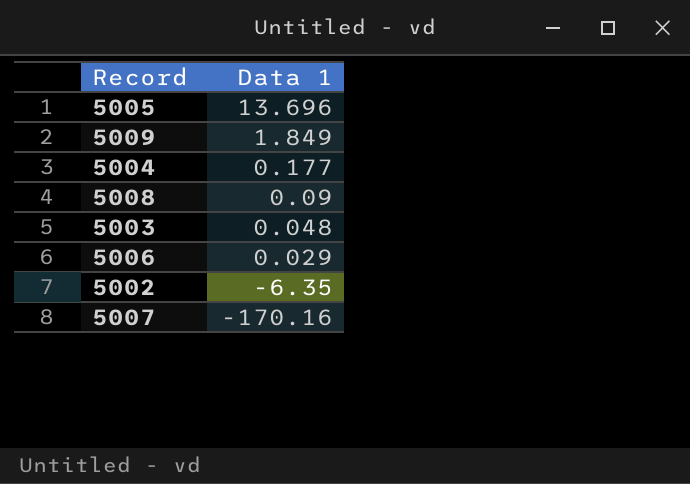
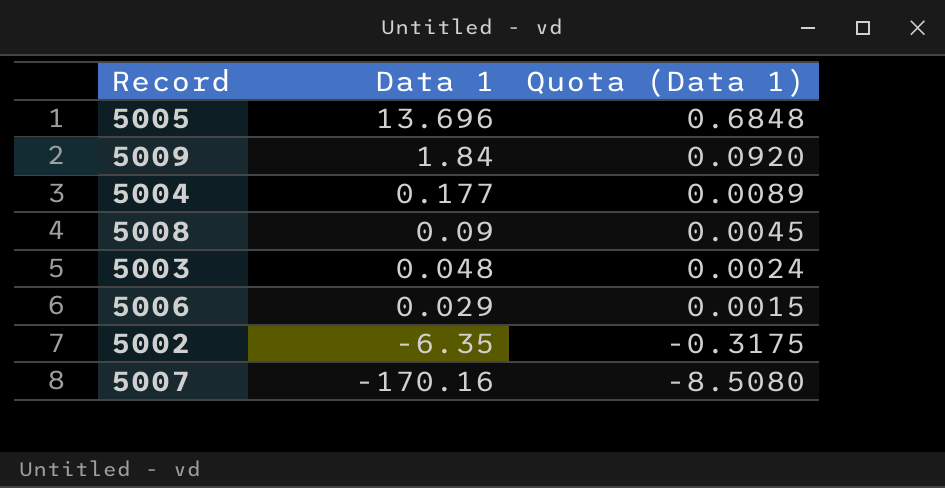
column Quota (Data 1) | formula: none -> [Data 1] * 0.05
5009 | Data 1: 1.849 -> 1.84

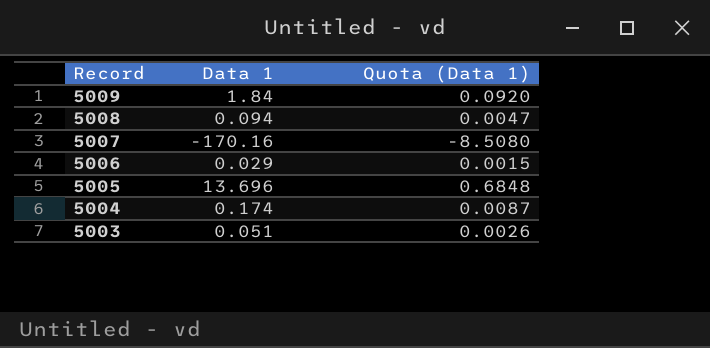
row order: Data 1 descending -> Record descending
row 5002: -6.35 | -0.3175 -> none
5008 | Data 1: 0.09 -> 0.094
5008 | Quota (Data 1): 0.0045 -> 0.0047
5004 | Data 1: 0.177 -> 0.174
5004 | Quota (Data 1): 0.0089 -> 0.0087
5003 | Data 1: 0.048 -> 0.051
5003 | Quota (Data 1): 0.0024 -> 0.0026

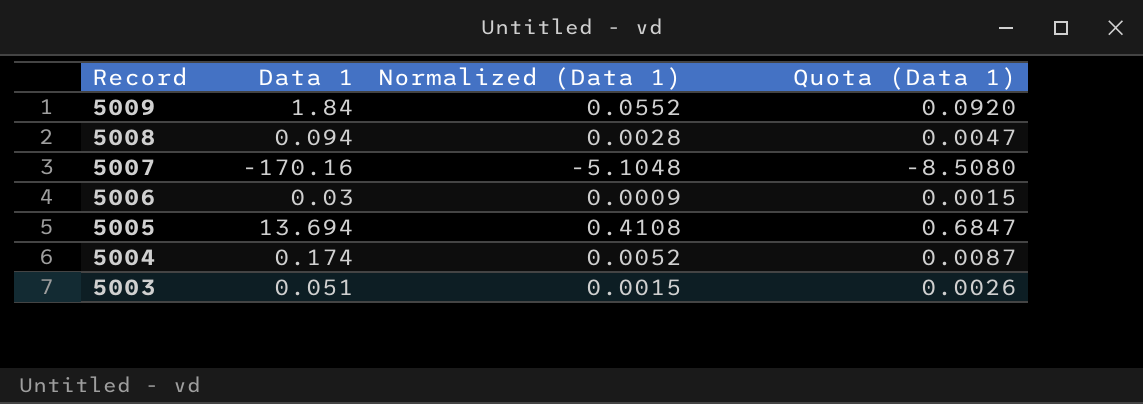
column Normalized (Data 1) | formula: none -> [Data 1] * 0.03
5006 | Data 1: 0.029 -> 0.03
5005 | Data 1: 13.696 -> 13.694
5005 | Quota (Data 1): 0.6848 -> 0.6847

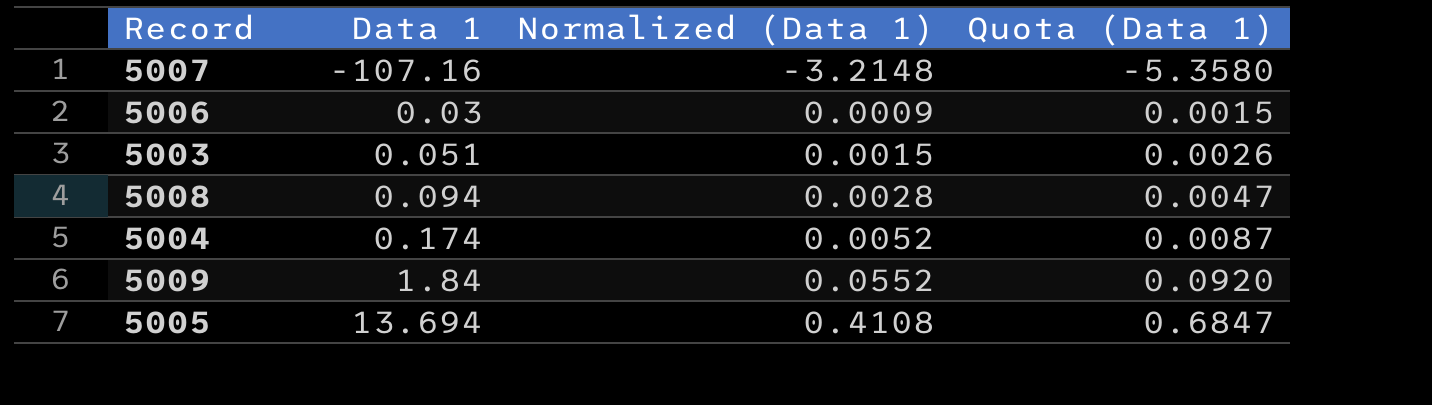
row order: Record descending -> Data 1 ascending
5007 | Data 1: -170.16 -> -107.16
5007 | Normalized (Data 1): -5.1048 -> -3.2148
5007 | Quota (Data 1): -8.5080 -> -5.3580

